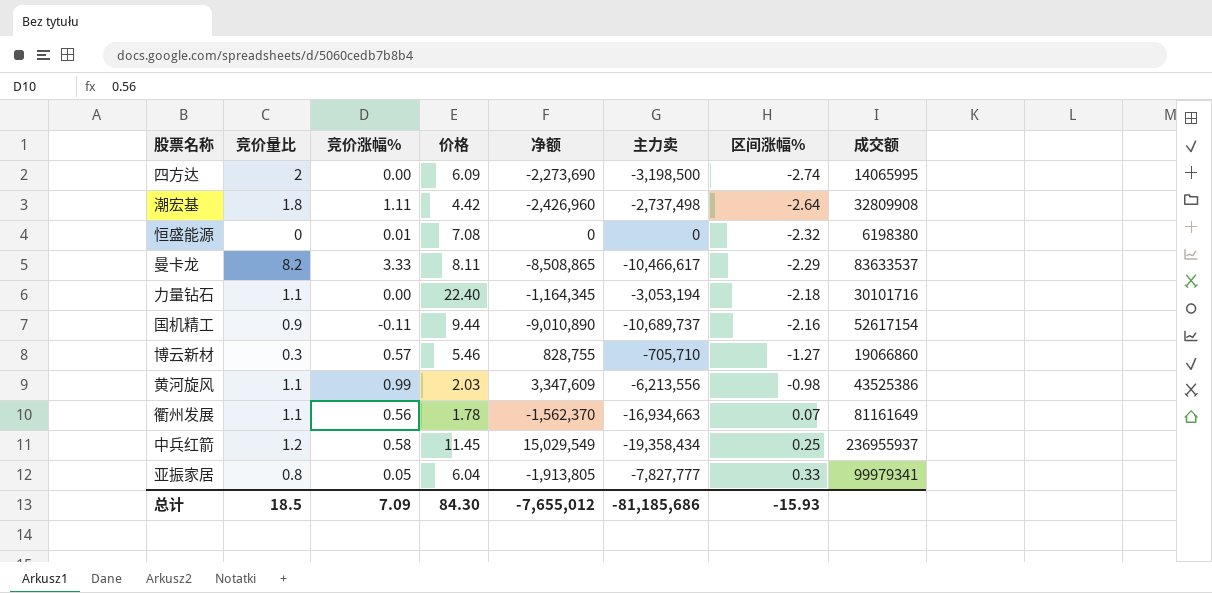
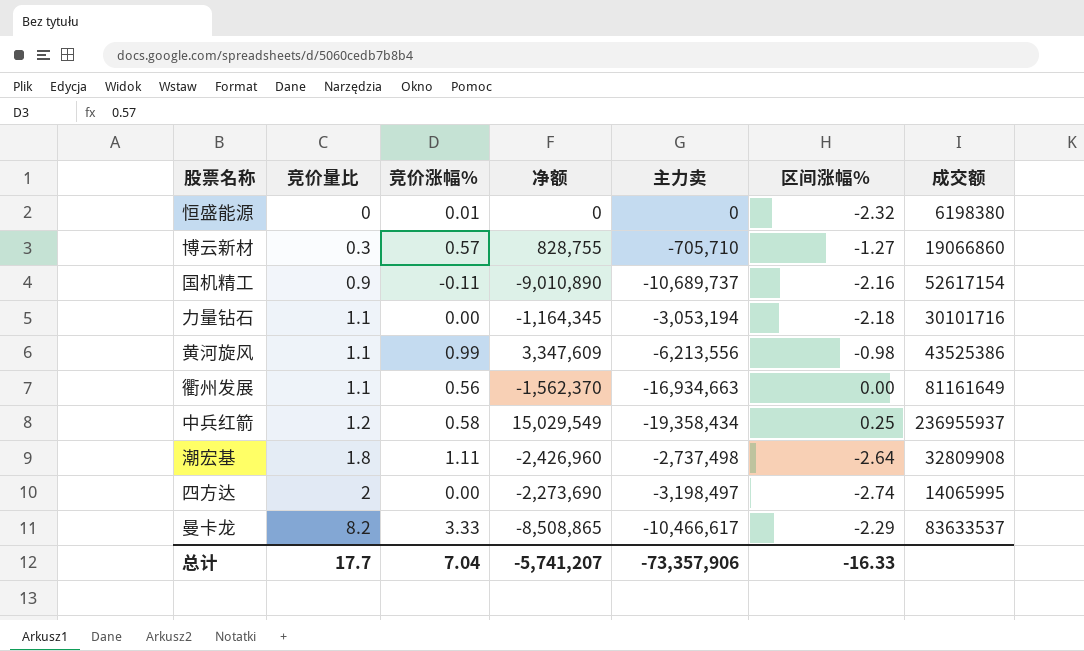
row order: 区间涨幅% ascending -> 竞价量比 ascending
column 价格 | position: 4 -> none
row 亚振家居: 0.8 | 0.05 | 6.04 | -1,913,805 | -7,827,777 | 0.33 | 99979341 -> none
衢州发展 | 区间涨幅%: 0.07 -> 0.00
四方达 | 主力卖: -3,198,500 -> -3,198,497
总计 | 竞价量比: 18.5 -> 17.7
总计 | 竞价涨幅%: 7.09 -> 7.04
总计 | 净额: -7,655,012 -> -5,741,207
总计 | 主力卖: -81,185,686 -> -73,357,906
总计 | 区间涨幅%: -15.93 -> -16.33

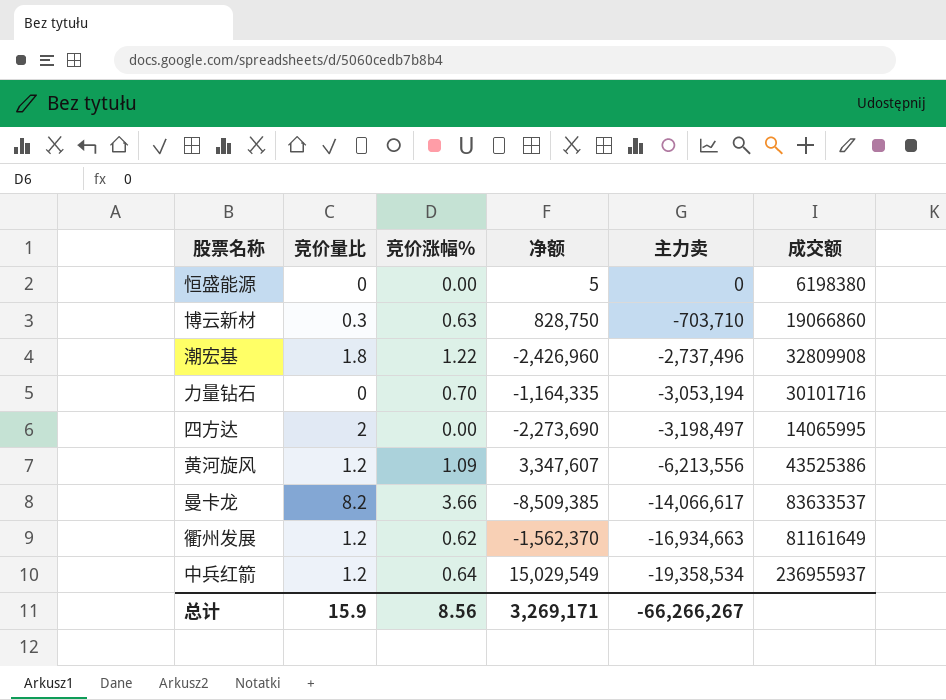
row order: 竞价量比 ascending -> 主力卖 descending
column 区间涨幅% | position: 6 -> none
row 国机精工: 0.9 | -0.11 | -9,010,890 | -10,689,737 | -2.16 | 52617154 -> none
恒盛能源 | 竞价涨幅%: 0.01 -> 0.00
恒盛能源 | 净额: 0 -> 5
博云新材 | 竞价涨幅%: 0.57 -> 0.63
博云新材 | 净额: 828,755 -> 828,750
博云新材 | 主力卖: -705,710 -> -703,710
潮宏基 | 竞价涨幅%: 1.11 -> 1.22
潮宏基 | 主力卖: -2,737,498 -> -2,737,496
力量钻石 | 竞价量比: 1.1 -> 0
力量钻石 | 竞价涨幅%: 0.00 -> 0.70
力量钻石 | 净额: -1,164,345 -> -1,164,335
黄河旋风 | 竞价量比: 1.1 -> 1.2
黄河旋风 | 竞价涨幅%: 0.99 -> 1.09
黄河旋风 | 净额: 3,347,609 -> 3,347,607
曼卡龙 | 竞价涨幅%: 3.33 -> 3.66
曼卡龙 | 净额: -8,508,865 -> -8,509,385
曼卡龙 | 主力卖: -10,466,617 -> -14,066,617
衢州发展 | 竞价量比: 1.1 -> 1.2
衢州发展 | 竞价涨幅%: 0.56 -> 0.62
中兵红箭 | 竞价涨幅%: 0.58 -> 0.64
中兵红箭 | 主力卖: -19,358,434 -> -19,358,534
总计 | 竞价量比: 17.7 -> 15.9
总计 | 竞价涨幅%: 7.04 -> 8.56
总计 | 净额: -5,741,207 -> 3,269,171
总计 | 主力卖: -73,357,906 -> -66,266,267

